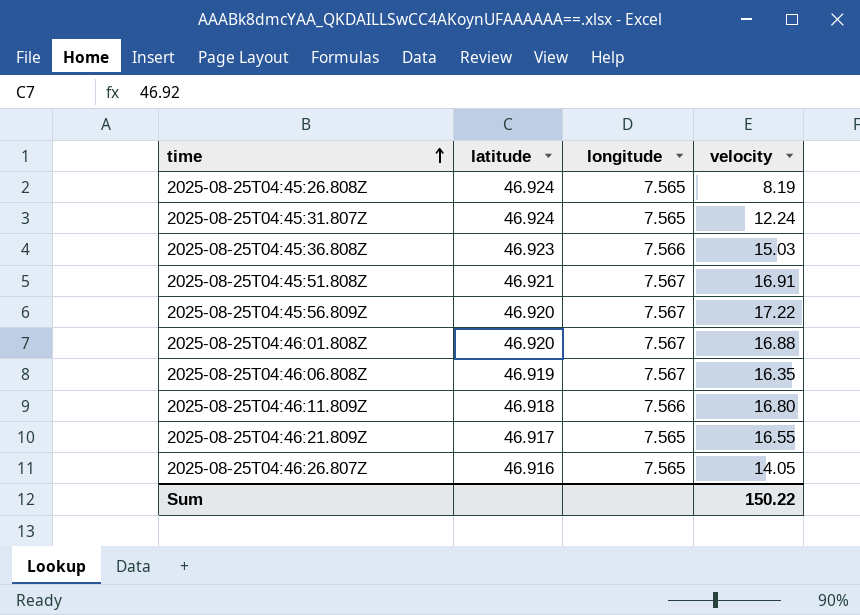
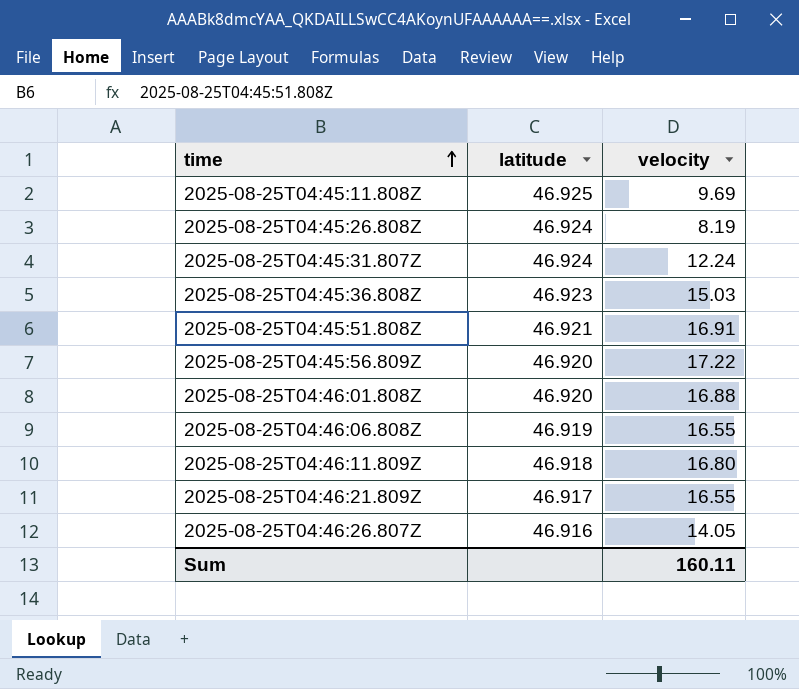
column longitude | position: 3 -> none
row 2025-08-25T04:45:11.808Z: none -> 46.925 | 9.69
2025-08-25T04:46:06.808Z | velocity: 16.35 -> 16.55
Sum | velocity: 150.22 -> 160.11

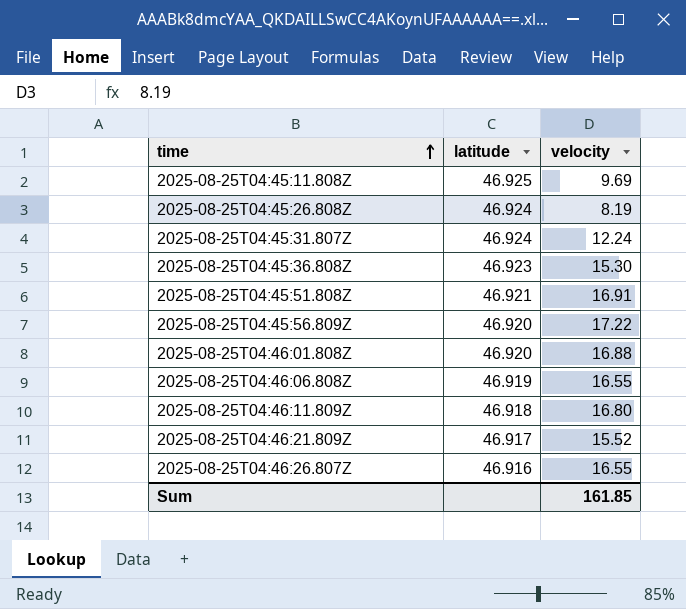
2025-08-25T04:45:36.808Z | velocity: 15.03 -> 15.30
2025-08-25T04:46:21.809Z | velocity: 16.55 -> 15.52
2025-08-25T04:46:26.807Z | velocity: 14.05 -> 16.55
Sum | velocity: 160.11 -> 161.85

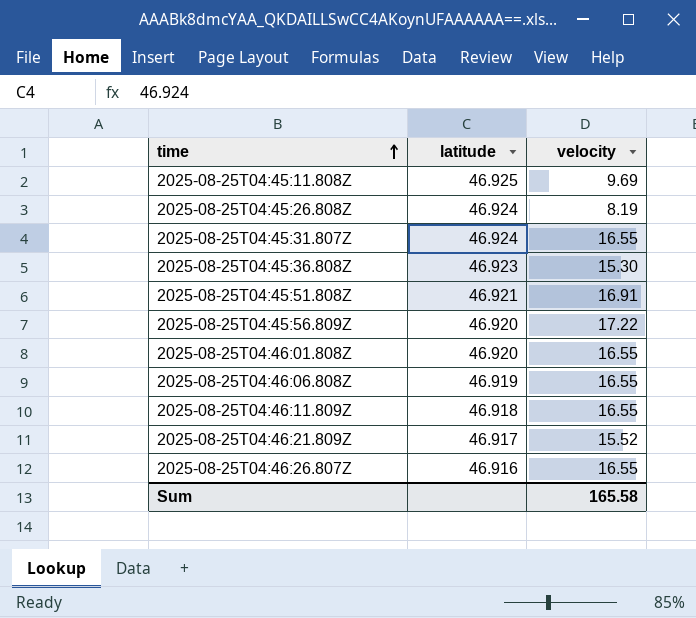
2025-08-25T04:45:31.807Z | velocity: 12.24 -> 16.55
2025-08-25T04:46:01.808Z | velocity: 16.88 -> 16.55
2025-08-25T04:46:11.809Z | velocity: 16.80 -> 16.55
Sum | velocity: 161.85 -> 165.58

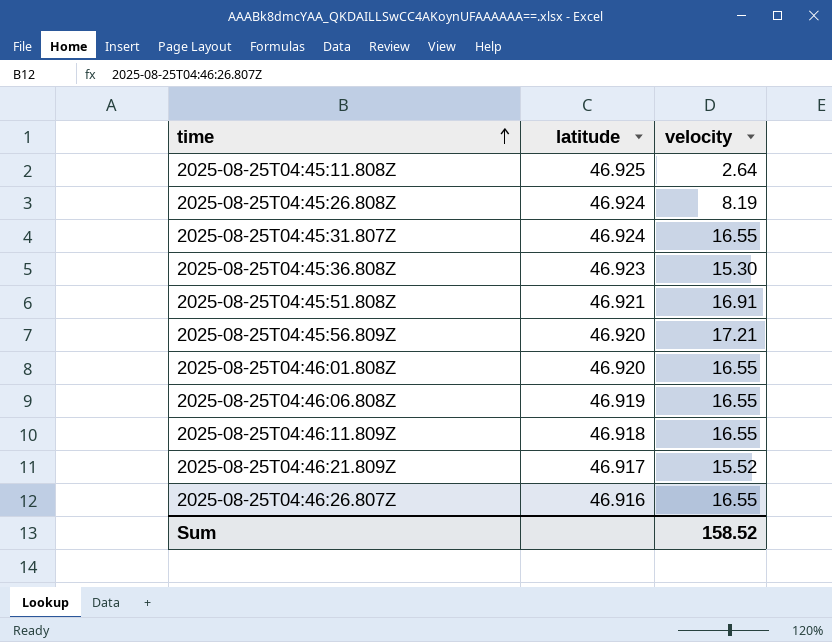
2025-08-25T04:45:11.808Z | velocity: 9.69 -> 2.64
2025-08-25T04:45:56.809Z | velocity: 17.22 -> 17.21
Sum | velocity: 165.58 -> 158.52

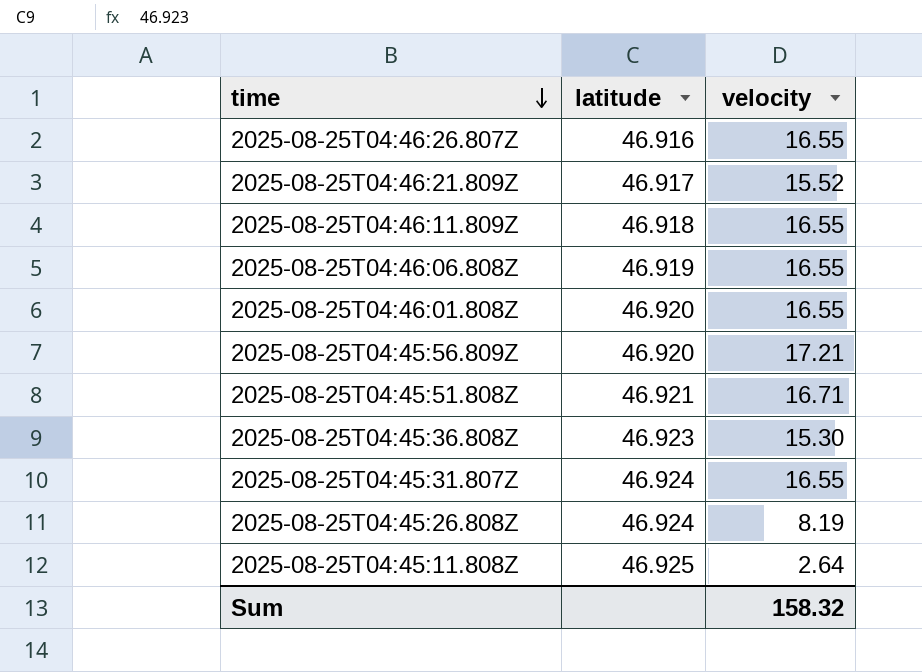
row order: time ascending -> time descending
2025-08-25T04:45:51.808Z | velocity: 16.91 -> 16.71
Sum | velocity: 158.52 -> 158.32

